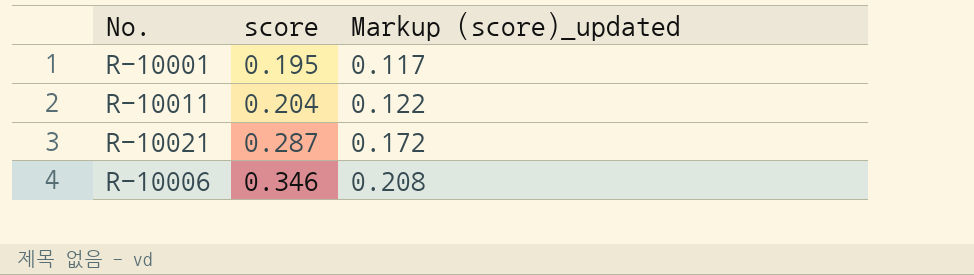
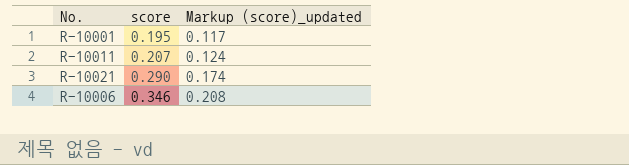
R-10011 | score: 0.204 -> 0.207
R-10011 | Markup (score)_updated: 0.122 -> 0.124
R-10021 | score: 0.287 -> 0.290
R-10021 | Markup (score)_updated: 0.172 -> 0.174

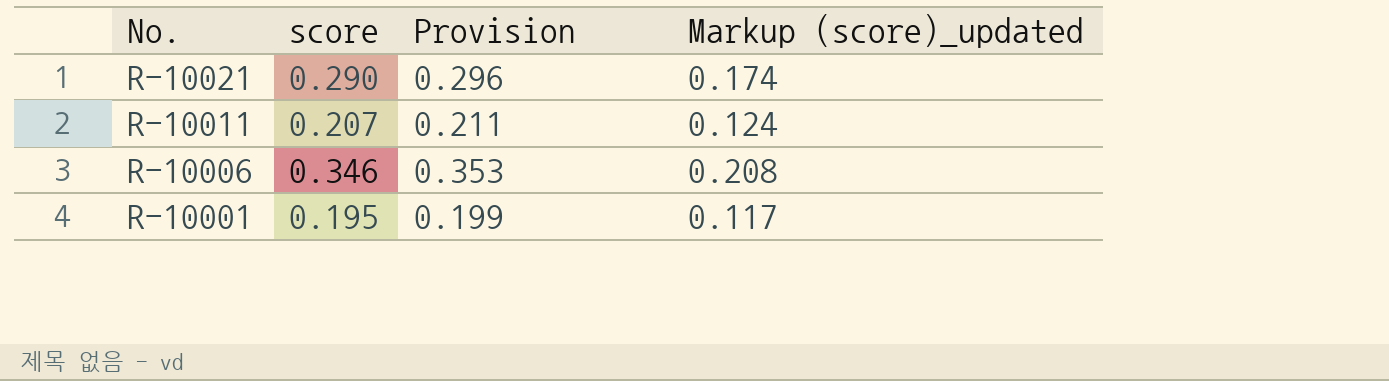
row order: score ascending -> No. descending
column Provision | formula: none -> [score] * 1.02

